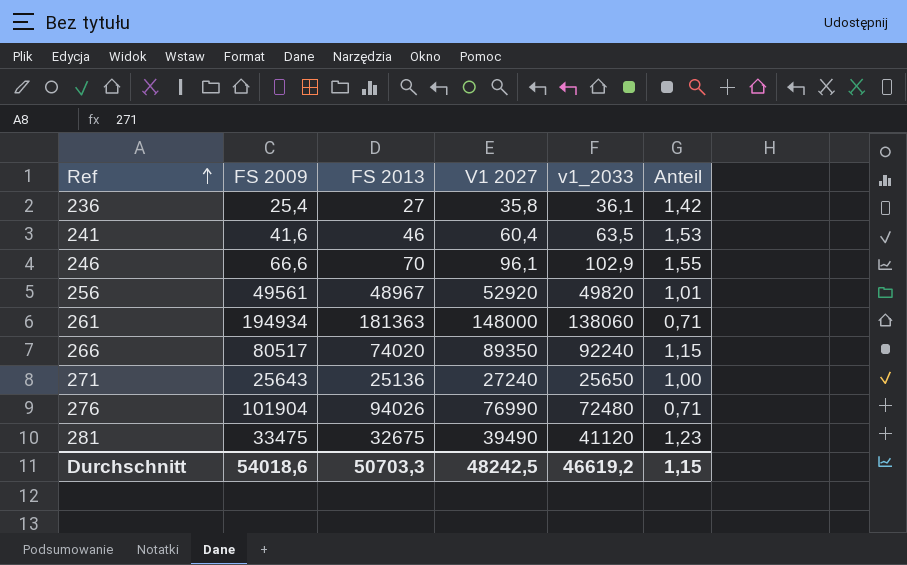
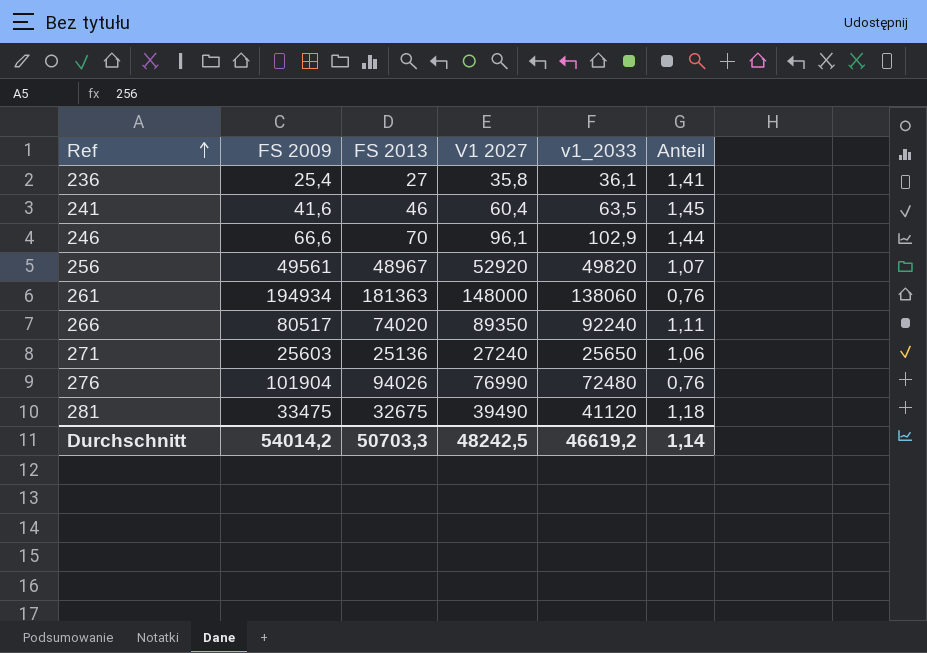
column Anteil | formula: [v1_2033] / [FS 2009] -> [V1 2027] / [FS 2009]
271 | FS 2009: 25643 -> 25603
Durchschnitt | FS 2009: 54018,6 -> 54014,2
Durchschnitt | Anteil: 1,15 -> 1,14

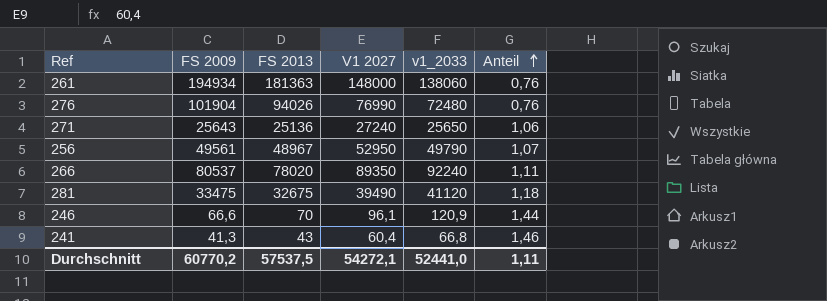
row order: Ref ascending -> Anteil ascending
row 236: 25,4 | 27 | 35,8 | 36,1 | 1,41 -> none
271 | FS 2009: 25603 -> 25643
256 | V1 2027: 52920 -> 52950
256 | v1_2033: 49820 -> 49790
266 | FS 2009: 80517 -> 80537
266 | FS 2013: 74020 -> 78020
246 | v1_2033: 102,9 -> 120,9
241 | FS 2009: 41,6 -> 41,3
241 | FS 2013: 46 -> 43
241 | v1_2033: 63,5 -> 66,8
241 | Anteil: 1,45 -> 1,46
Durchschnitt | FS 2009: 54014,2 -> 60770,2
Durchschnitt | FS 2013: 50703,3 -> 57537,5
Durchschnitt | V1 2027: 48242,5 -> 54272,1
Durchschnitt | v1_2033: 46619,2 -> 52441,0
Durchschnitt | Anteil: 1,14 -> 1,11

